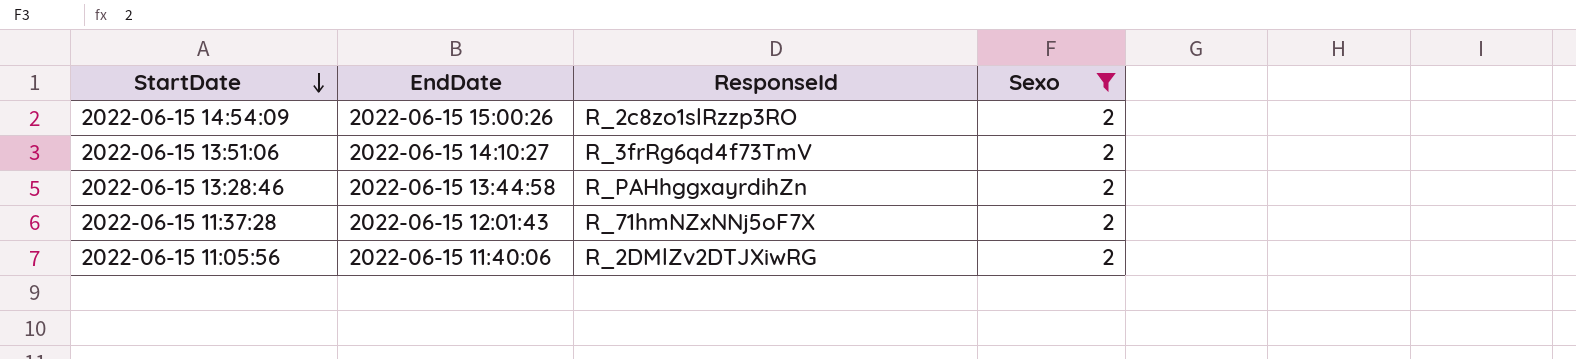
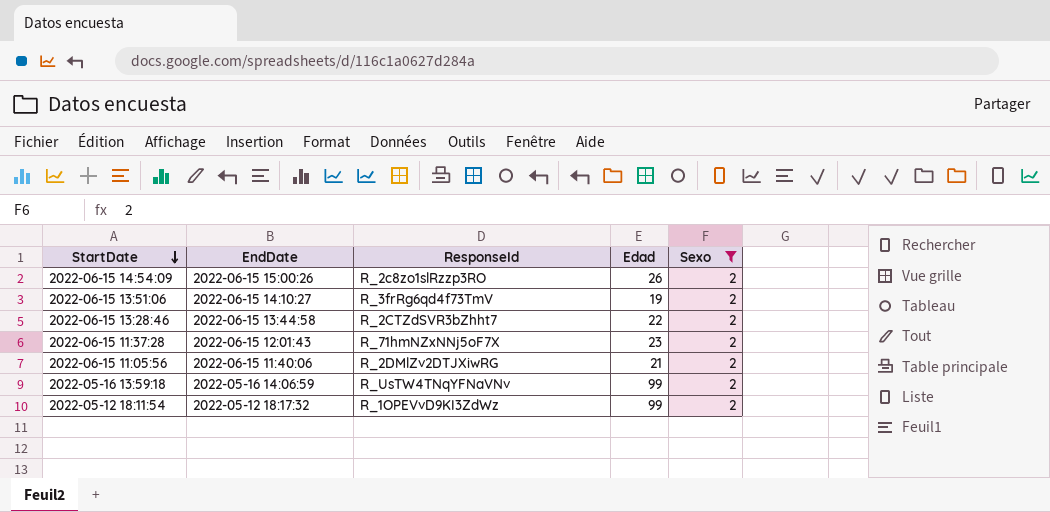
column Edad | position: none -> 4
2022-06-15 13:28:46 | ResponseId: R_PAHhggxayrdihZn -> R_2CTZdSVR3bZhht7
row 2022-05-16 13:59:18: none -> 2022-05-16 14:06:59 | R_UsTW4TNqYFNaVNv | 99 | 2
row 2022-05-12 18:11:54: none -> 2022-05-12 18:17:32 | R_1OPEVvD9KI3ZdWz | 99 | 2

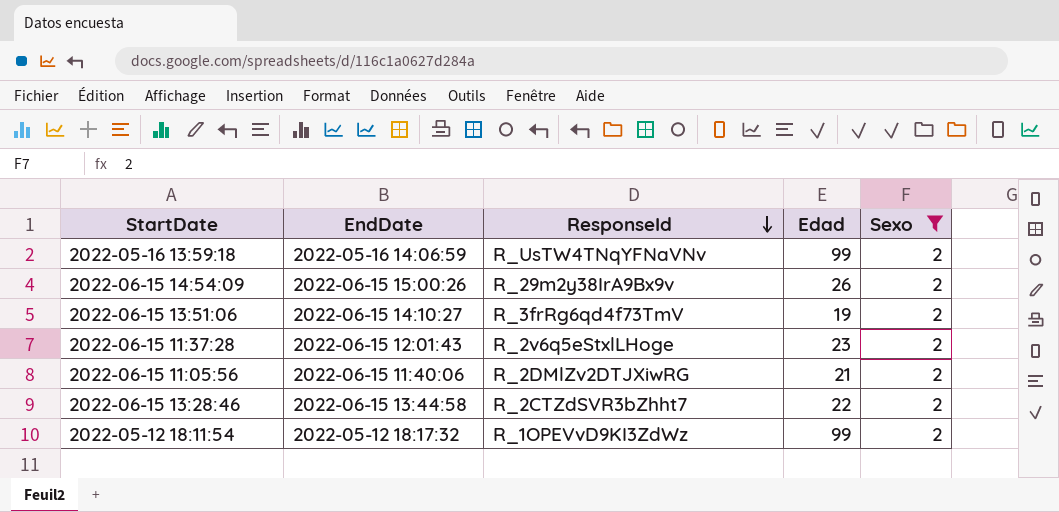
row order: StartDate descending -> ResponseId descending
2022-06-15 14:54:09 | ResponseId: R_2c8zo1slRzzp3RO -> R_29m2y38IrA9Bx9v
2022-06-15 11:37:28 | ResponseId: R_71hmNZxNNj5oF7X -> R_2v6q5eStxlLHoge

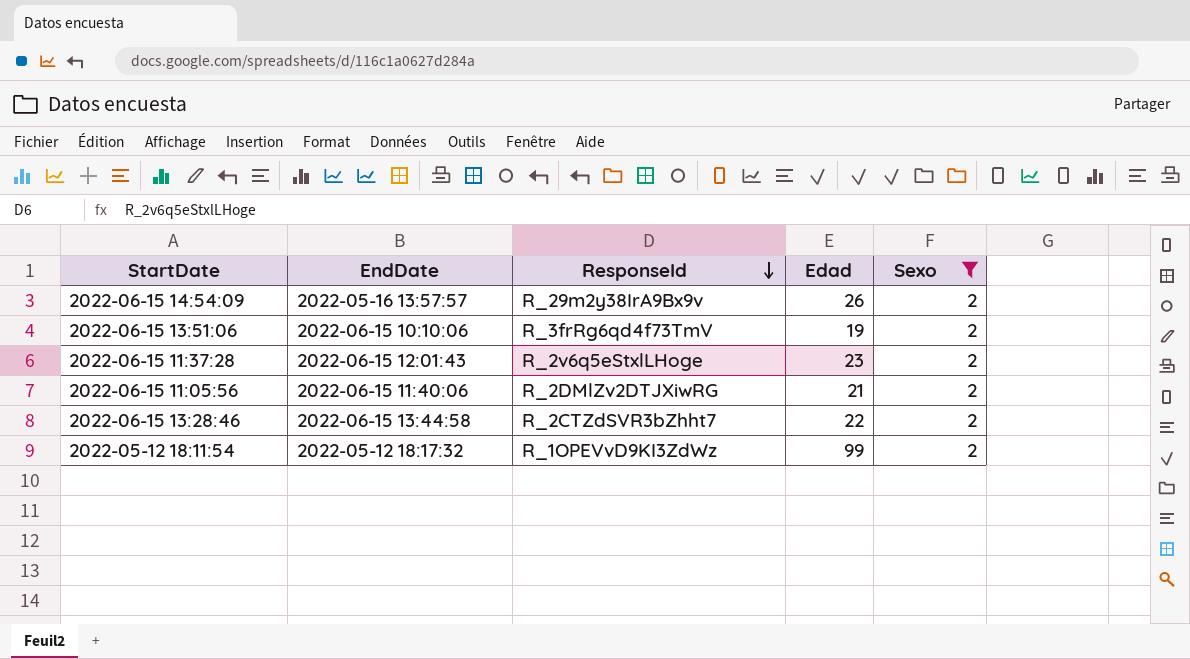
row 2022-05-16 13:59:18: 2022-05-16 14:06:59 | R_UsTW4TNqYFNaVNv | 99 | 2 -> none
2022-06-15 14:54:09 | EndDate: 2022-06-15 15:00:26 -> 2022-05-16 13:57:57
2022-06-15 13:51:06 | EndDate: 2022-06-15 14:10:27 -> 2022-06-15 10:10:06

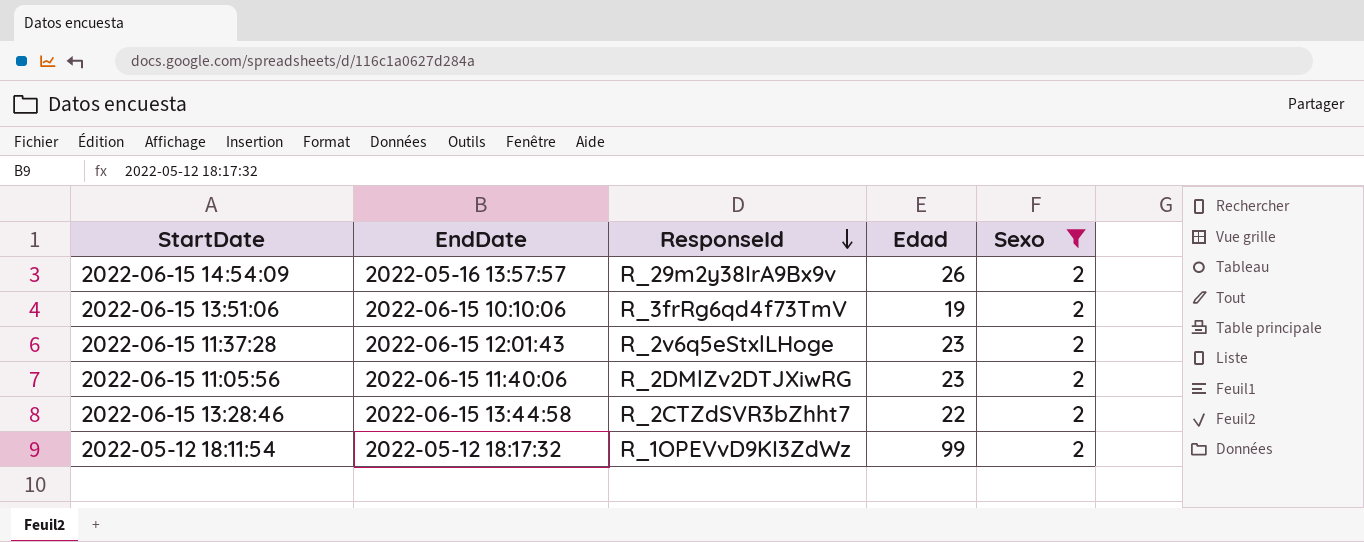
2022-06-15 11:05:56 | Edad: 21 -> 23

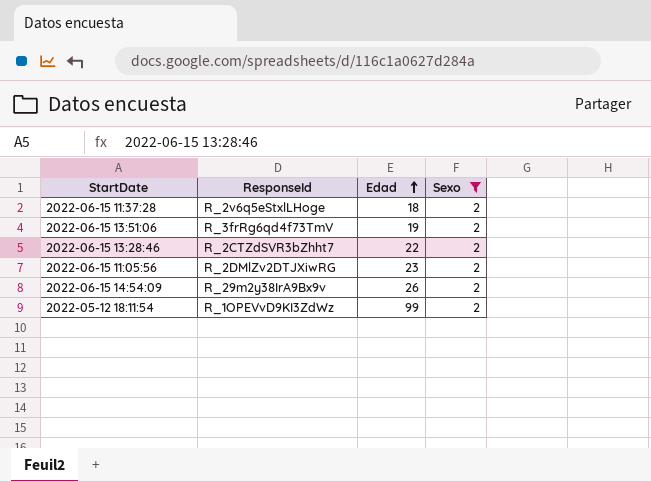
row order: ResponseId descending -> Edad ascending
column EndDate | position: 2 -> none
2022-06-15 11:37:28 | Edad: 23 -> 18

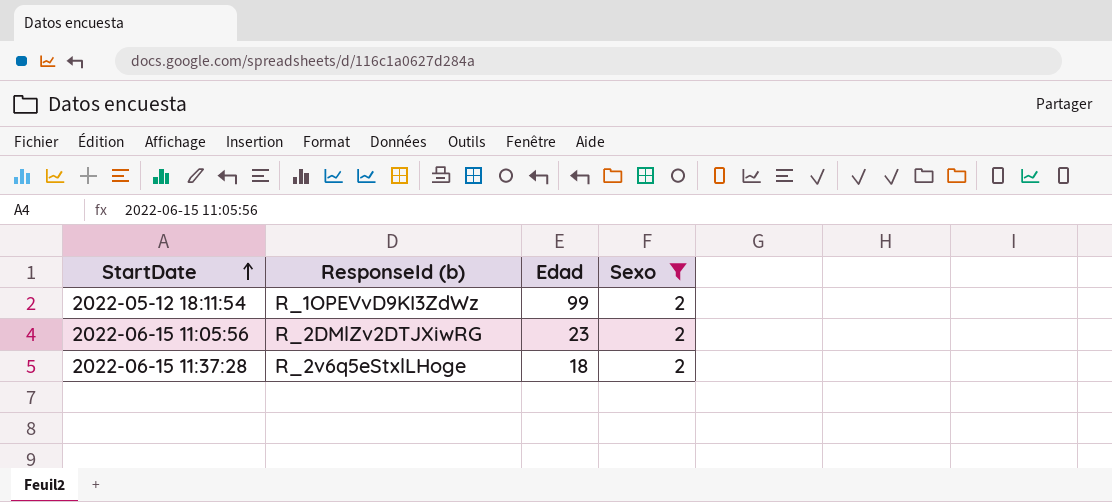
row order: Edad ascending -> StartDate ascending
column name: ResponseId -> ResponseId (b)
row 2022-06-15 13:51:06: R_3frRg6qd4f73TmV | 19 | 2 -> none
row 2022-06-15 13:28:46: R_2CTZdSVR3bZhht7 | 22 | 2 -> none
row 2022-06-15 14:54:09: R_29m2y38IrA9Bx9v | 26 | 2 -> none

